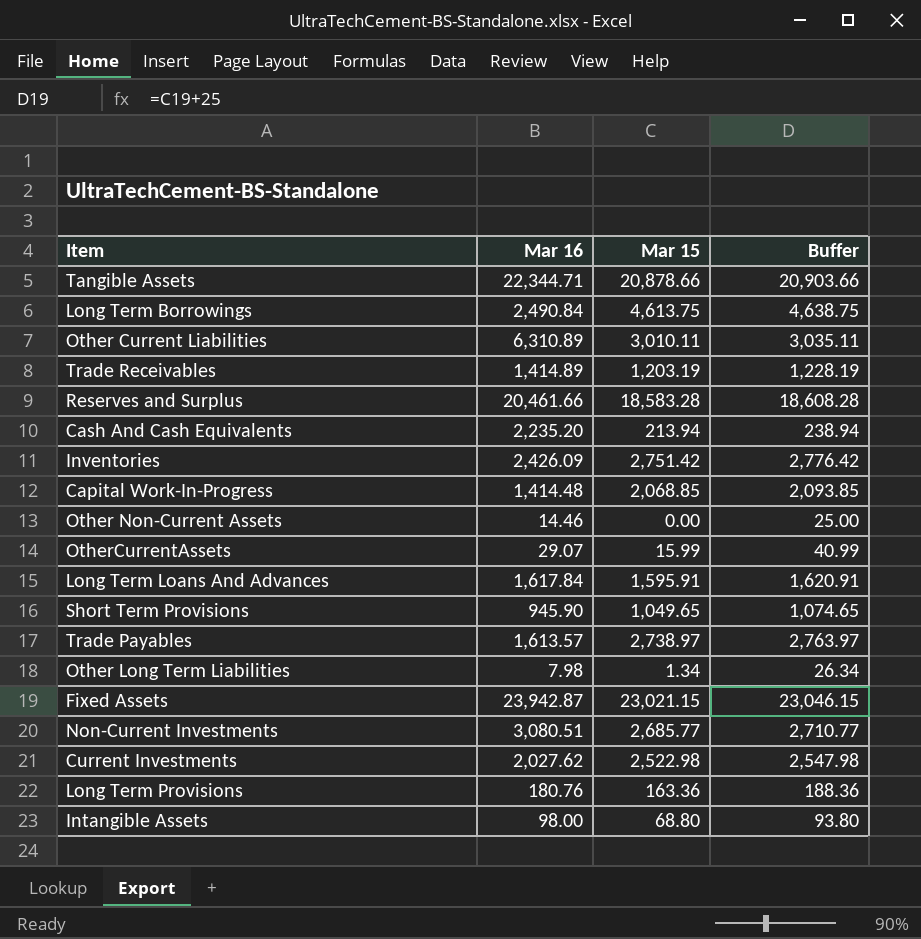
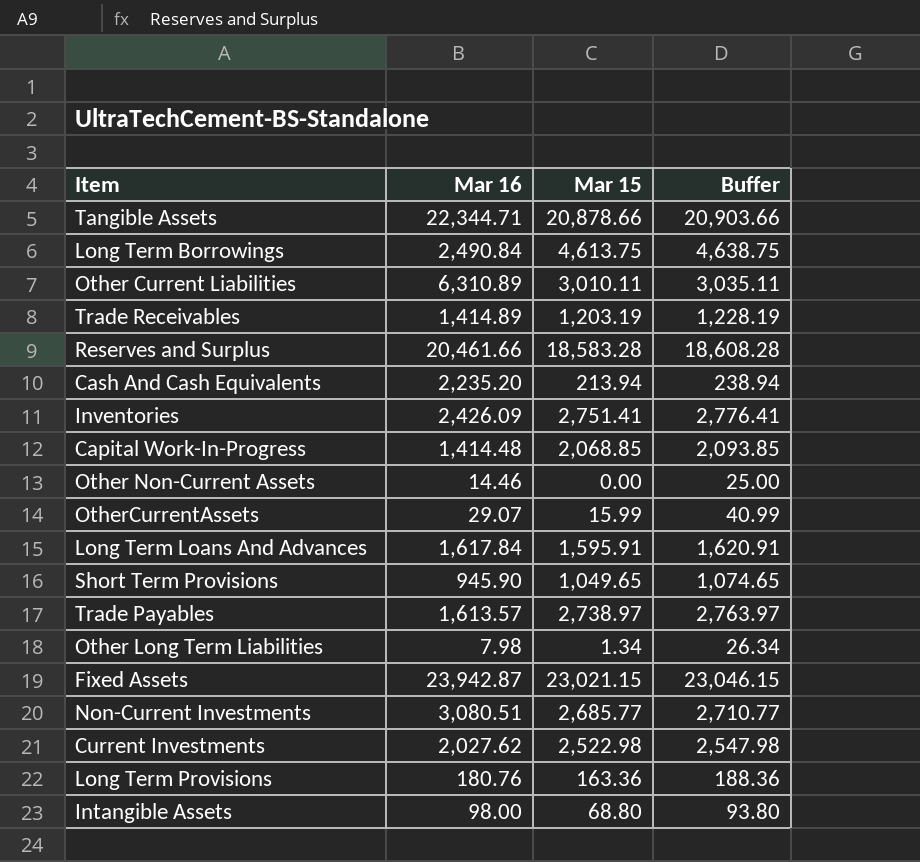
Inventories | Mar 15: 2,751.42 -> 2,751.41
Inventories | Buffer: 2,776.42 -> 2,776.41

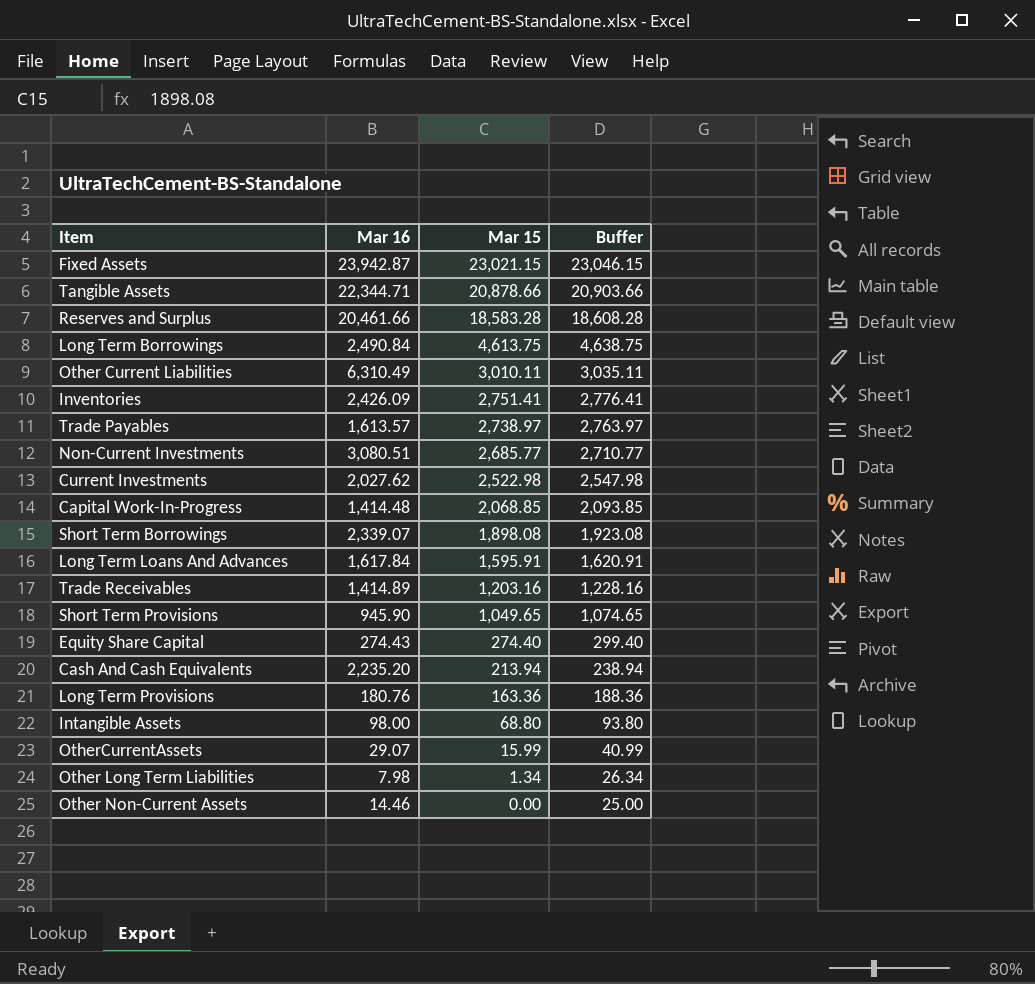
row order: none -> Mar 15 descending
Other Current Liabilities | Mar 16: 6,310.89 -> 6,310.49
row Short Term Borrowings: none -> 2,339.07 | 1,898.08 | 1,923.08
Trade Receivables | Mar 15: 1,203.19 -> 1,203.16
Trade Receivables | Buffer: 1,228.19 -> 1,228.16
row Equity Share Capital: none -> 274.43 | 274.40 | 299.40

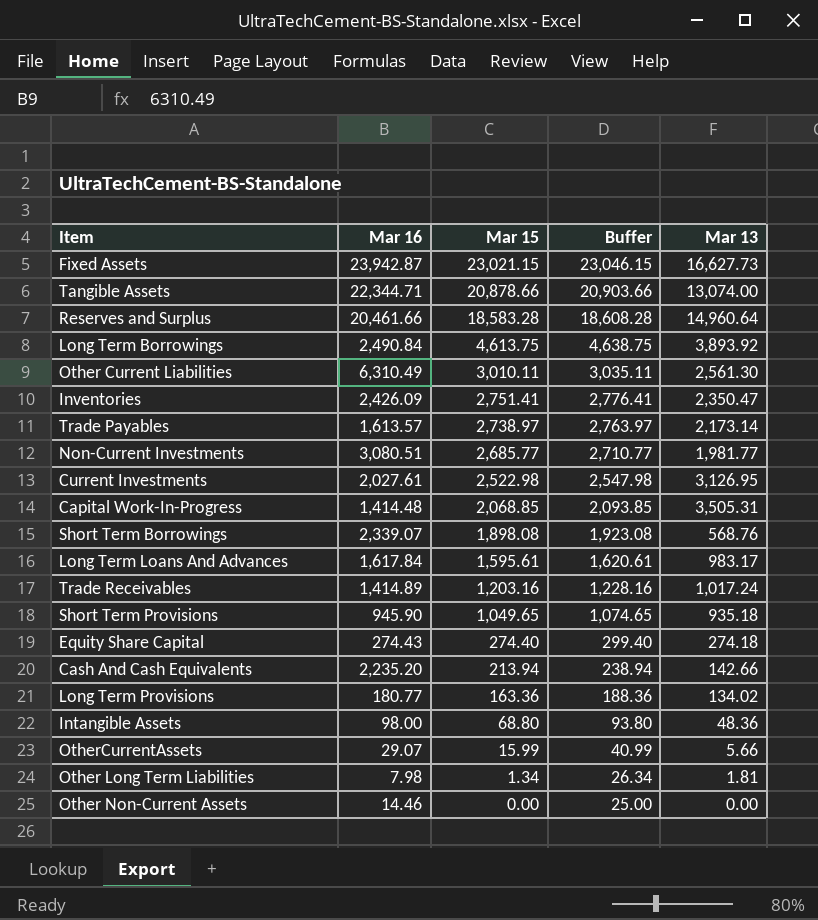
column Mar 13 | position: none -> 5
Current Investments | Mar 16: 2,027.62 -> 2,027.61
Long Term Loans And Advances | Mar 15: 1,595.91 -> 1,595.61
Long Term Loans And Advances | Buffer: 1,620.91 -> 1,620.61
Long Term Provisions | Mar 16: 180.76 -> 180.77

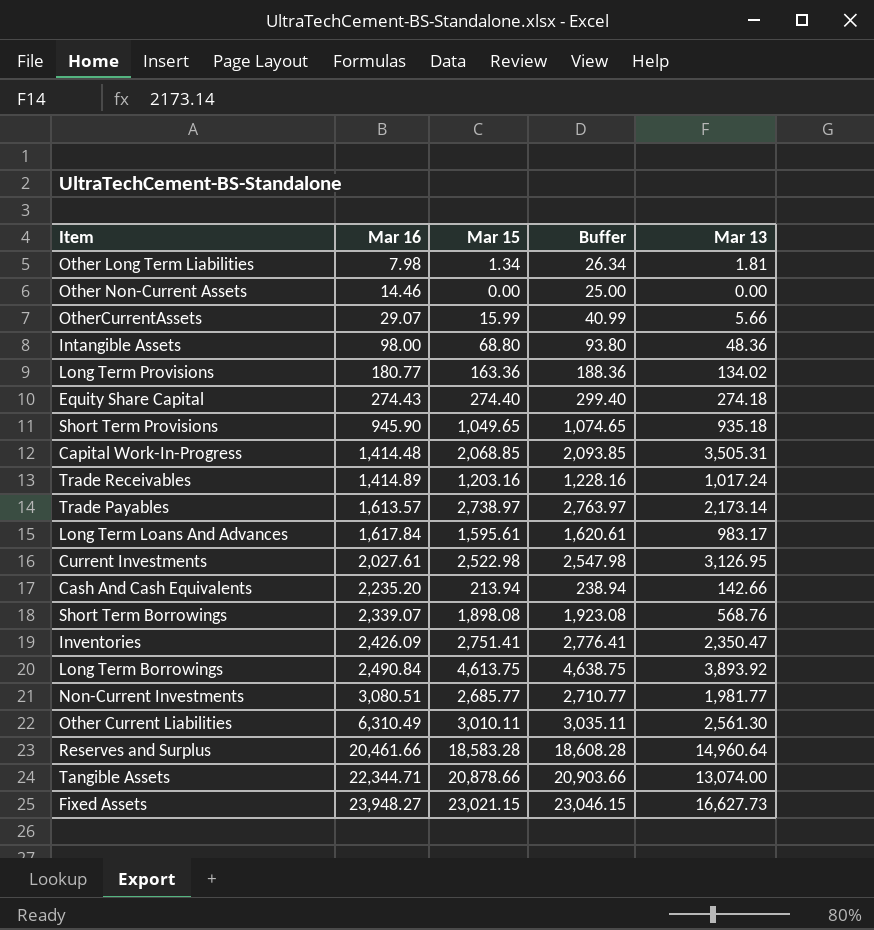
row order: Mar 15 descending -> Mar 16 ascending
Fixed Assets | Mar 16: 23,942.87 -> 23,948.27

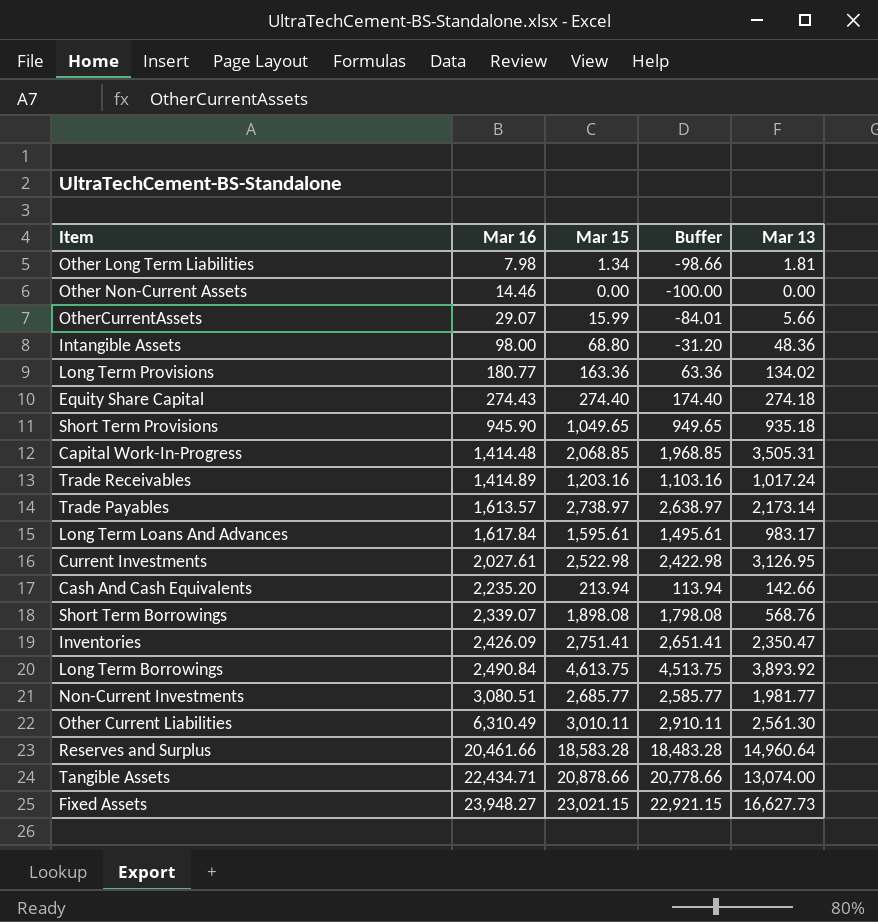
column Buffer | formula: [Mar 15] + 25 -> [Mar 15] - 100
Tangible Assets | Mar 16: 22,344.71 -> 22,434.71

